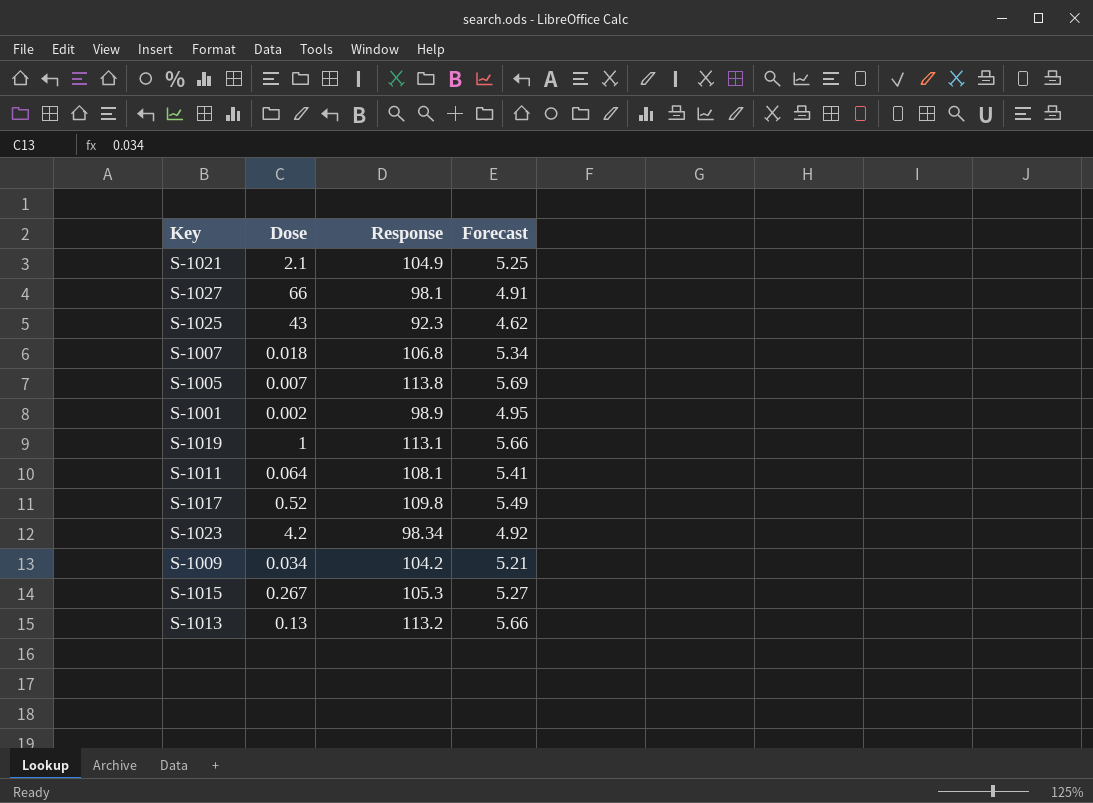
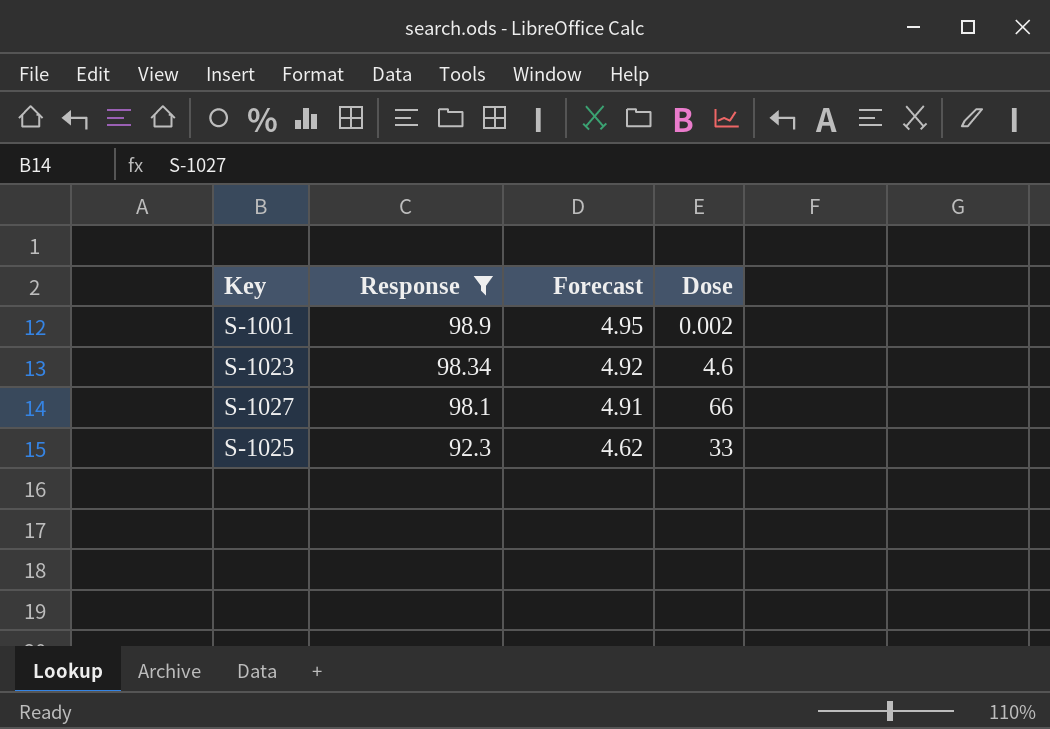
filter: none -> Response <= 98.9
row order: none -> Response descending
column Dose | position: 2 -> 4
S-1023 | Dose: 4.2 -> 4.6
S-1025 | Dose: 43 -> 33

